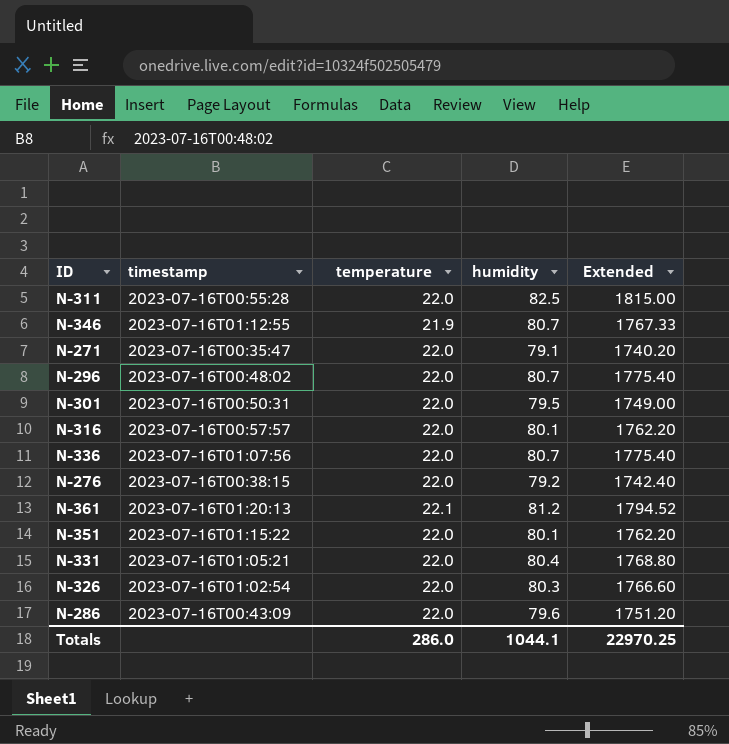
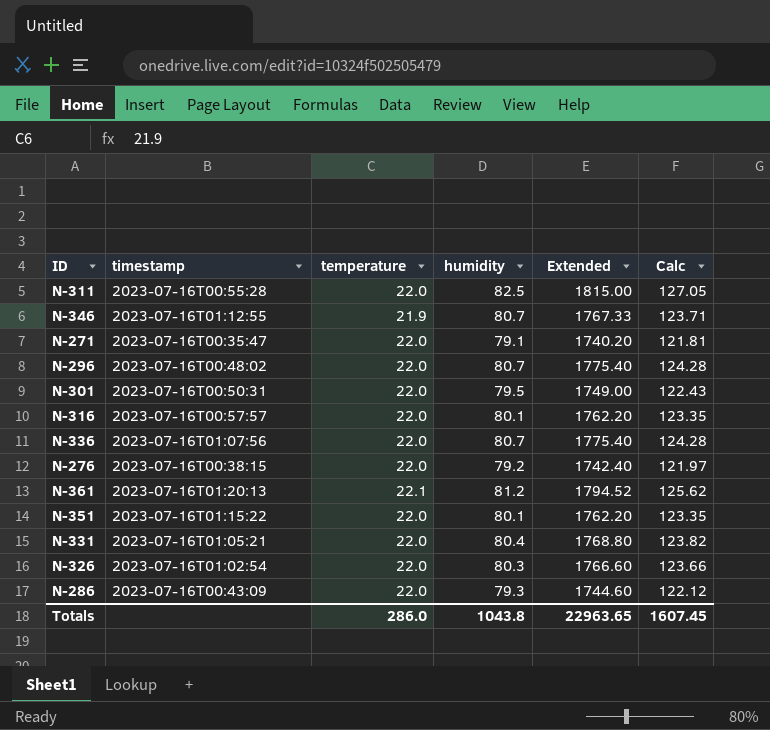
column Calc | formula: none -> [Extended] * 0.07
N-286 | humidity: 79.6 -> 79.3
N-286 | Extended: 1751.20 -> 1744.60
Totals | humidity: 1044.1 -> 1043.8
Totals | Extended: 22970.25 -> 22963.65

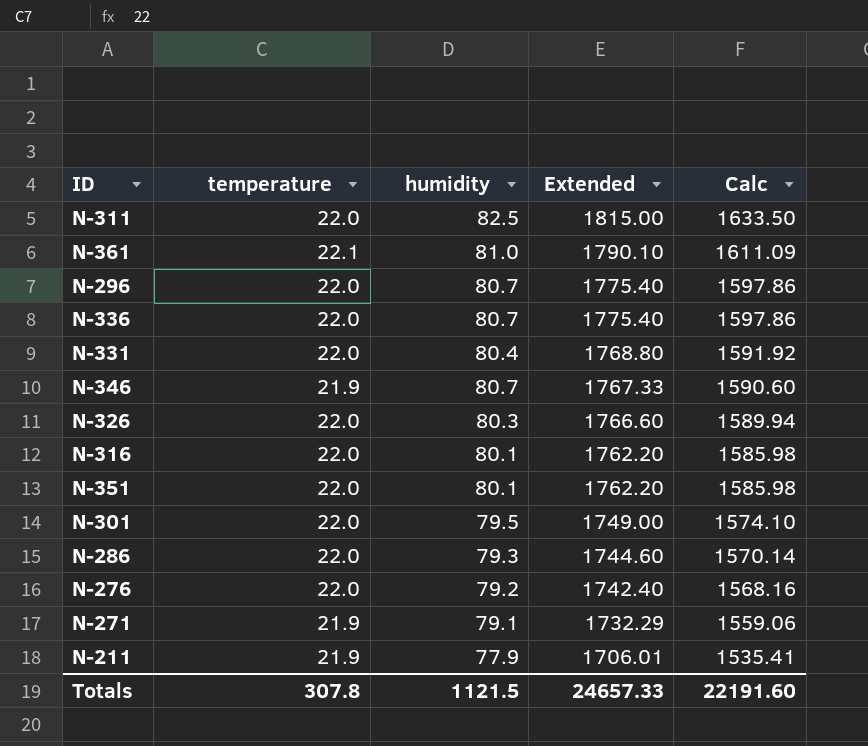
row order: none -> Extended descending
column timestamp | position: 2 -> none
column Calc | formula: [Extended] * 0.07 -> [Extended] * 0.9
N-361 | humidity: 81.2 -> 81.0
N-361 | Extended: 1794.52 -> 1790.10
N-271 | temperature: 22.0 -> 21.9
N-271 | Extended: 1740.20 -> 1732.29
row N-211: none -> 21.9 | 77.9 | 1706.01 | 1535.41
Totals | temperature: 286.0 -> 307.8
Totals | humidity: 1043.8 -> 1121.5
Totals | Extended: 22963.65 -> 24657.33
Totals | Calc: 1607.45 -> 22191.60

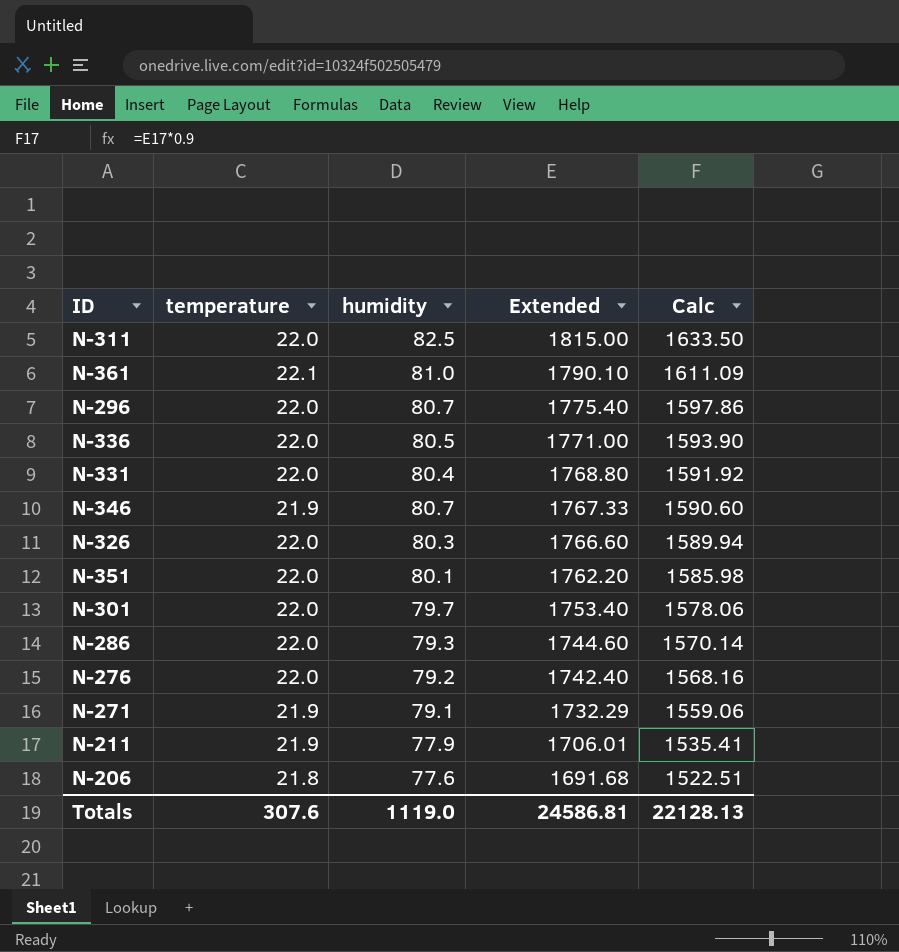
row N-316: 22.0 | 80.1 | 1762.20 | 1585.98 -> none
N-336 | humidity: 80.7 -> 80.5
N-336 | Extended: 1775.40 -> 1771.00
N-336 | Calc: 1597.86 -> 1593.90
N-301 | humidity: 79.5 -> 79.7
N-301 | Extended: 1749.00 -> 1753.40
N-301 | Calc: 1574.10 -> 1578.06
row N-206: none -> 21.8 | 77.6 | 1691.68 | 1522.51
Totals | temperature: 307.8 -> 307.6
Totals | humidity: 1121.5 -> 1119.0
Totals | Extended: 24657.33 -> 24586.81
Totals | Calc: 22191.60 -> 22128.13

